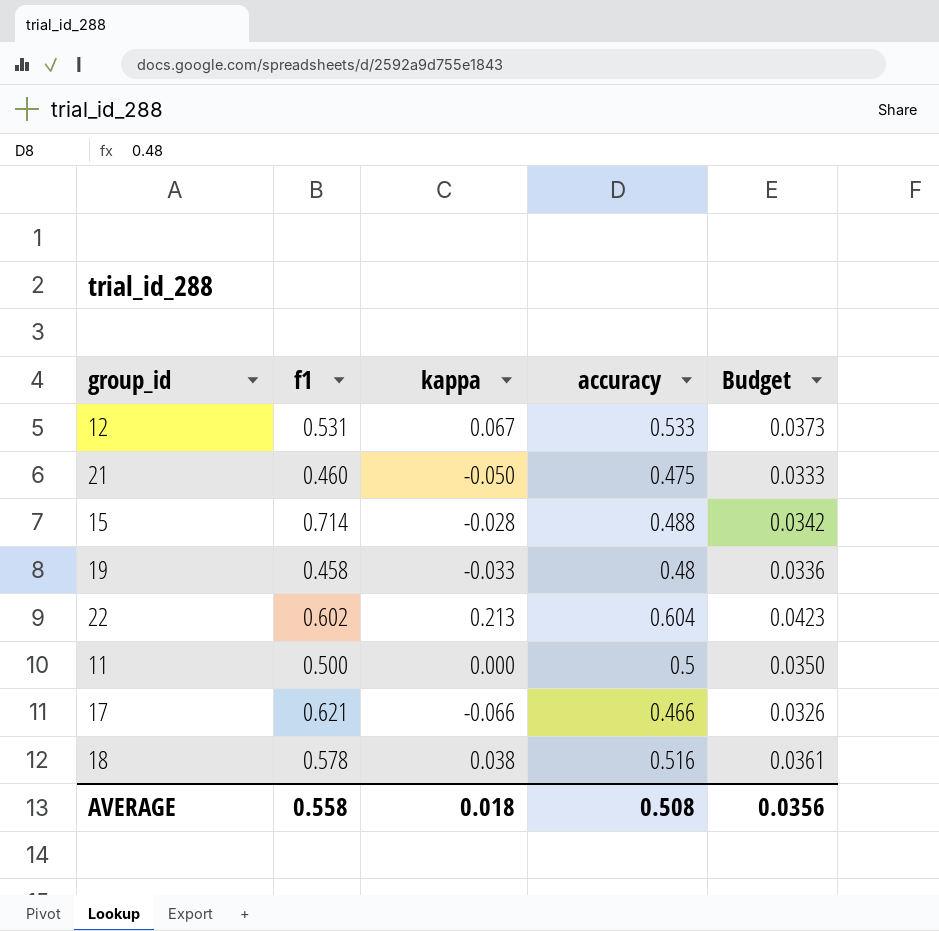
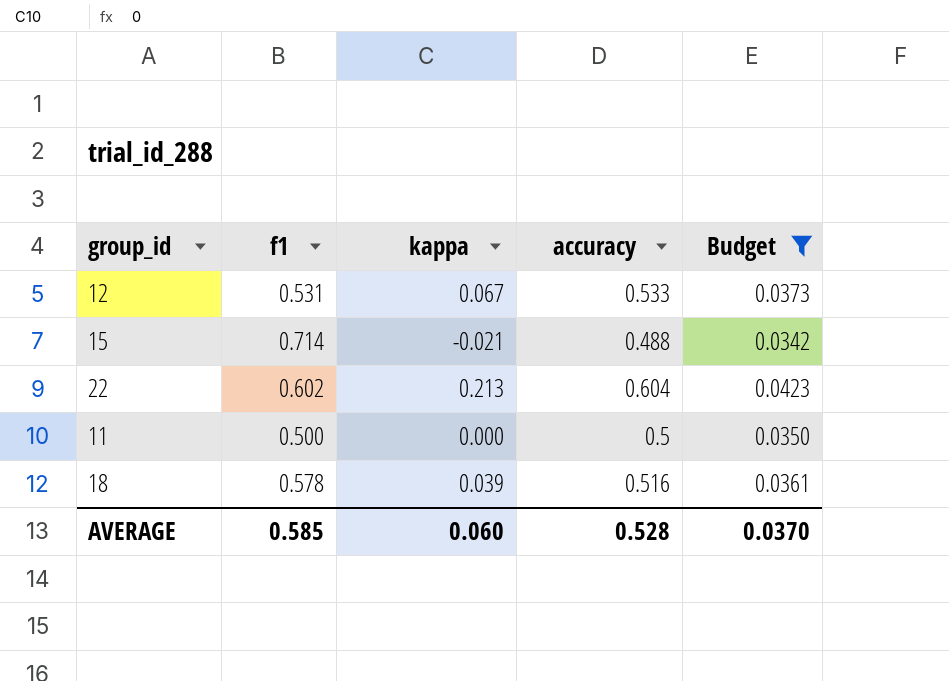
filter: none -> Budget >= 0.0342
15 | kappa: -0.028 -> -0.021
18 | kappa: 0.038 -> 0.039
AVERAGE | f1: 0.558 -> 0.585
AVERAGE | kappa: 0.018 -> 0.060
AVERAGE | accuracy: 0.508 -> 0.528
AVERAGE | Budget: 0.0356 -> 0.0370

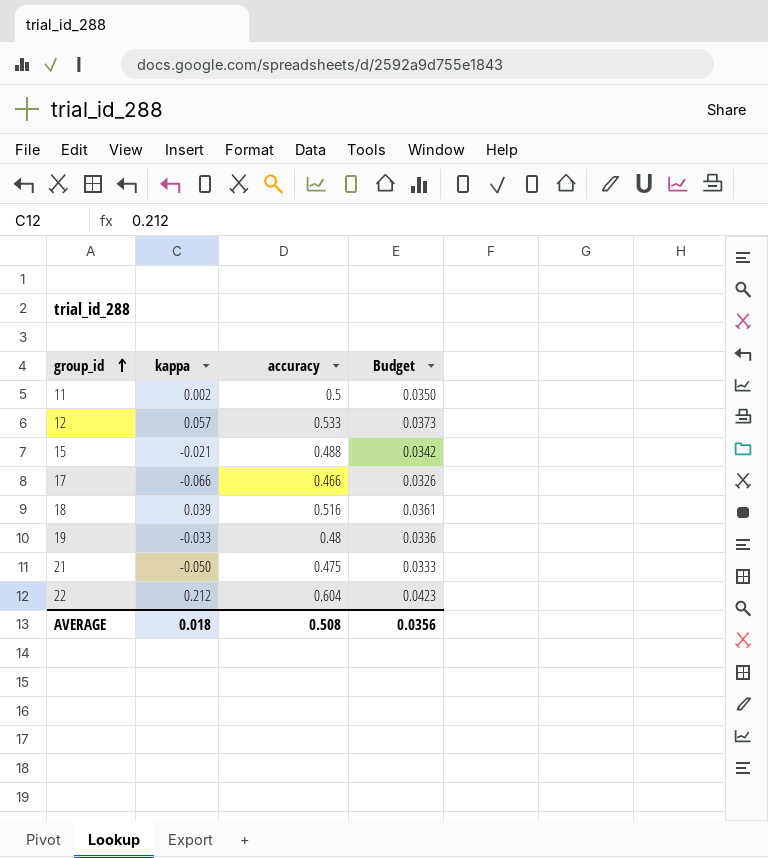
filter: Budget >= 0.0342 -> none
row order: none -> group_id ascending
column f1 | position: 2 -> none
11 | kappa: 0.000 -> 0.002
12 | kappa: 0.067 -> 0.057
22 | kappa: 0.213 -> 0.212
AVERAGE | kappa: 0.060 -> 0.018
AVERAGE | accuracy: 0.528 -> 0.508
AVERAGE | Budget: 0.0370 -> 0.0356

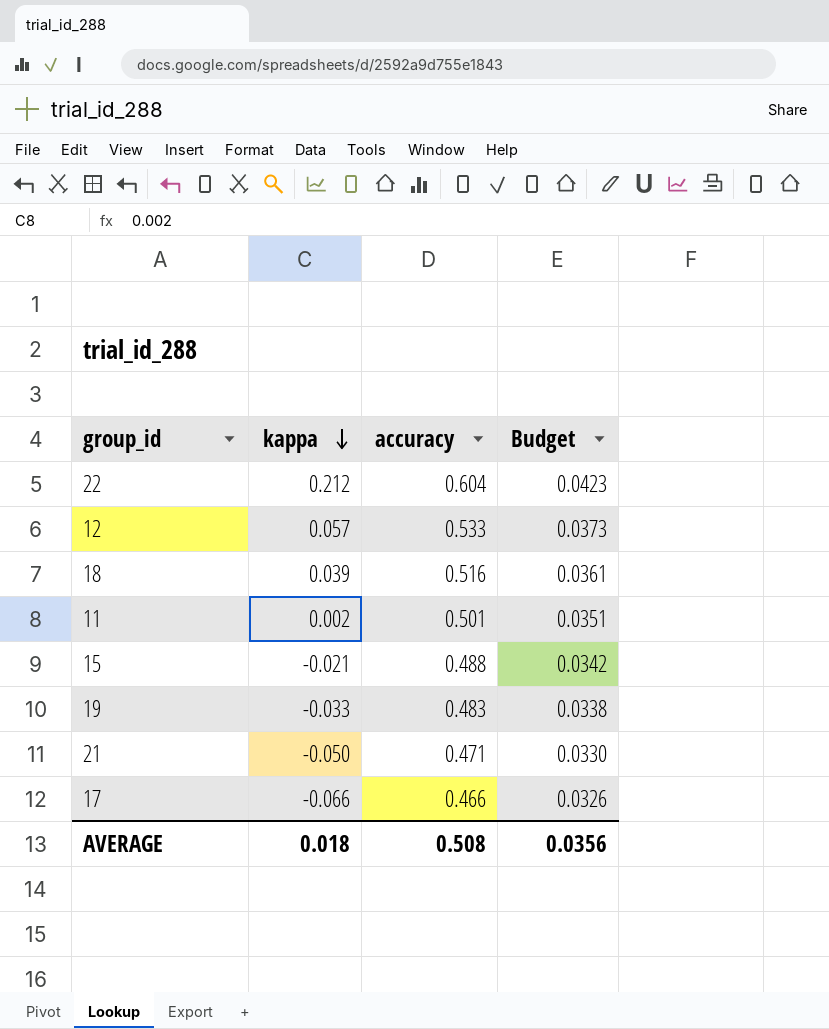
row order: group_id ascending -> kappa descending
11 | accuracy: 0.5 -> 0.501
11 | Budget: 0.0350 -> 0.0351
19 | accuracy: 0.48 -> 0.483
19 | Budget: 0.0336 -> 0.0338
21 | accuracy: 0.475 -> 0.471
21 | Budget: 0.0333 -> 0.0330

